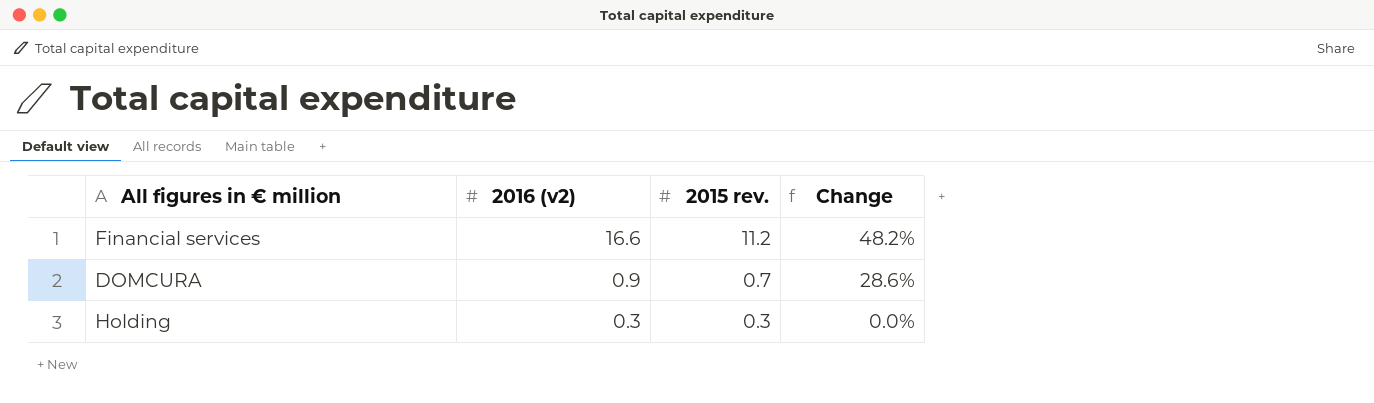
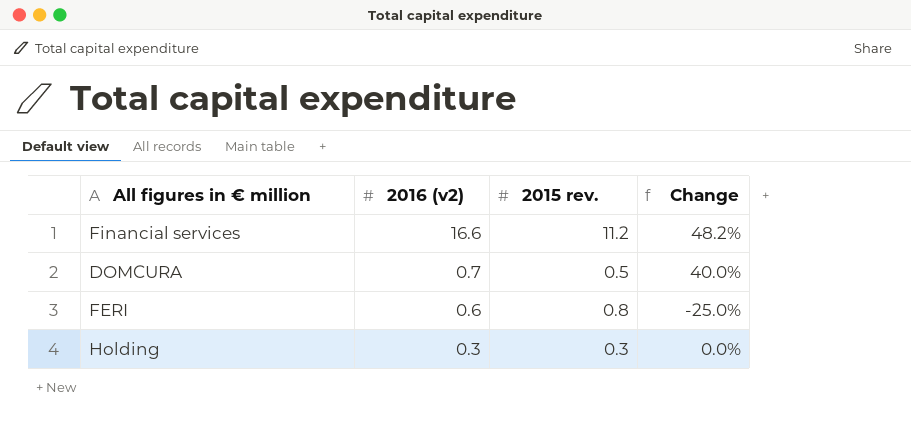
DOMCURA | 2016 (v2): 0.9 -> 0.7
DOMCURA | 2015 rev.: 0.7 -> 0.5
DOMCURA | Change: 28.6% -> 40.0%
row FERI: none -> 0.6 | 0.8 | -25.0%

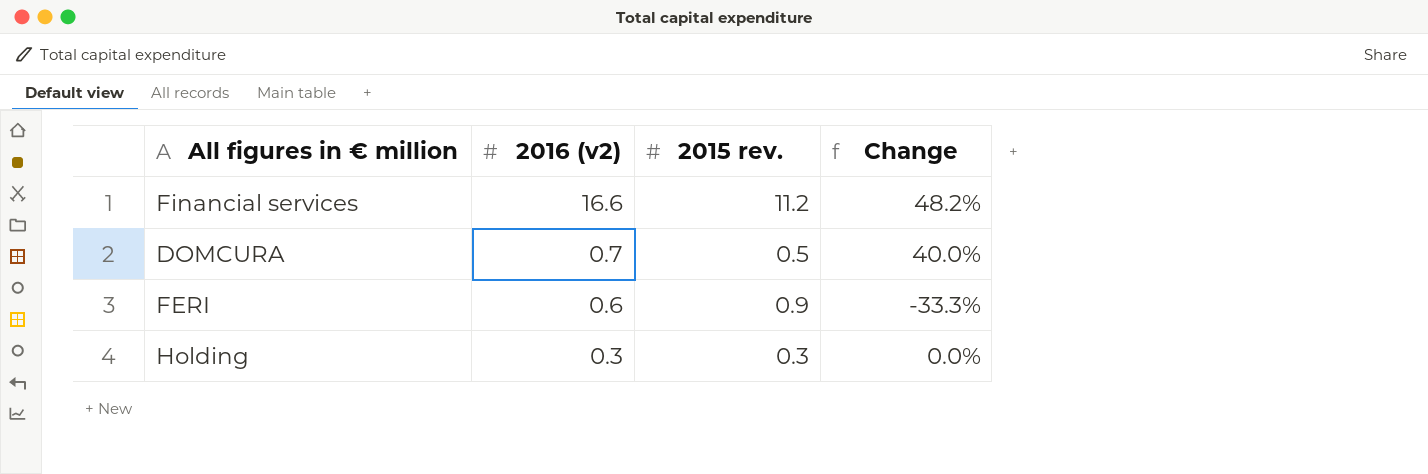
FERI | 2015 rev.: 0.8 -> 0.9
FERI | Change: -25.0% -> -33.3%

